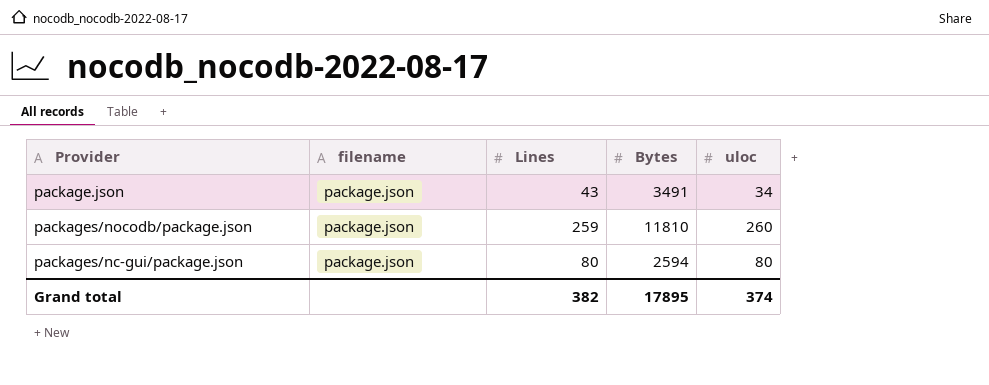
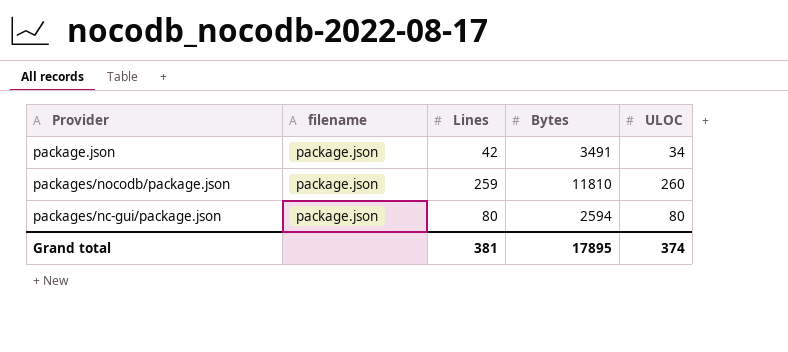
column name: uloc -> ULOC
package.json | Lines: 43 -> 42
Grand total | Lines: 382 -> 381

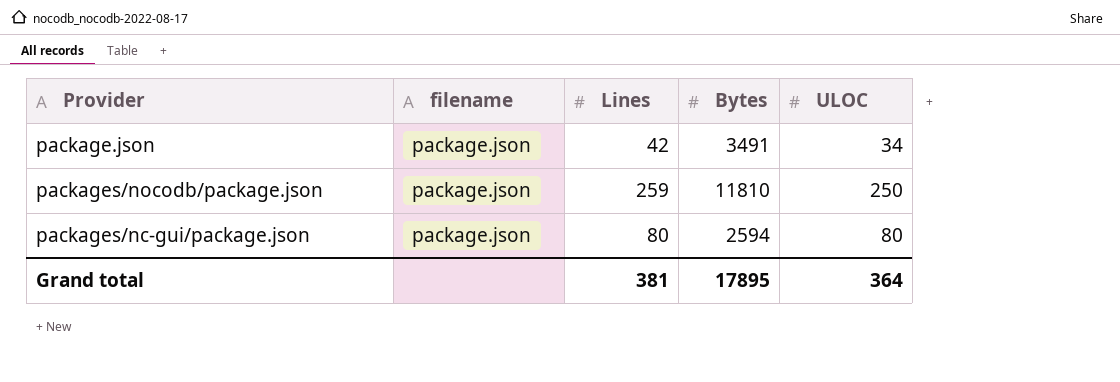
packages/nocodb/package.json | ULOC: 260 -> 250
Grand total | ULOC: 374 -> 364

